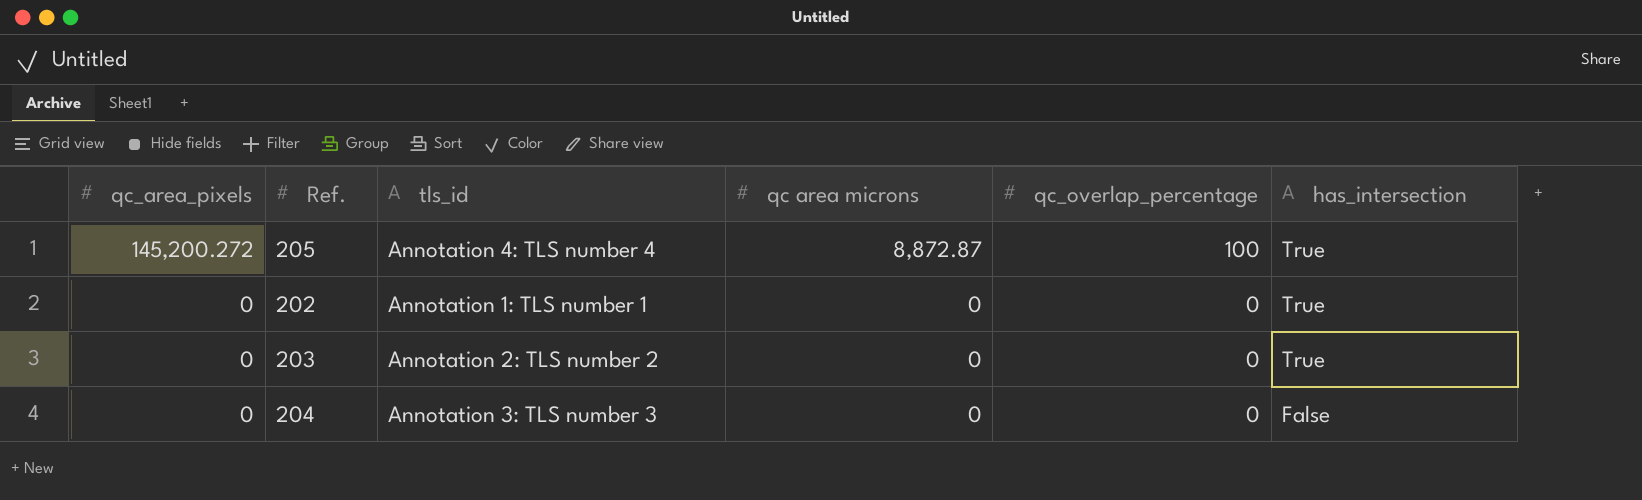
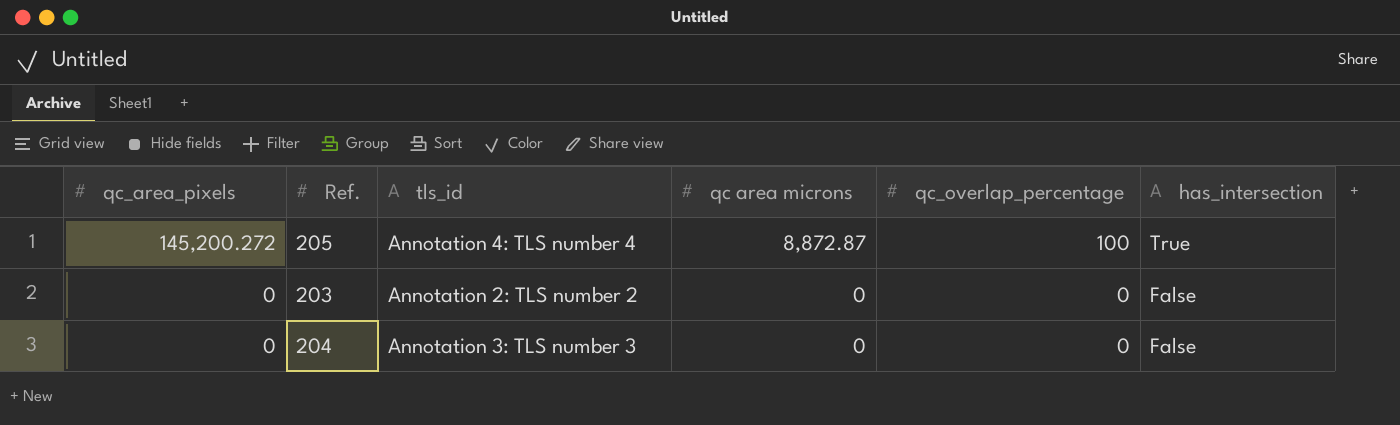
row 202: 0 | Annotation 1: TLS number 1 | 0 | 0 | True -> none
203 | has_intersection: True -> False

